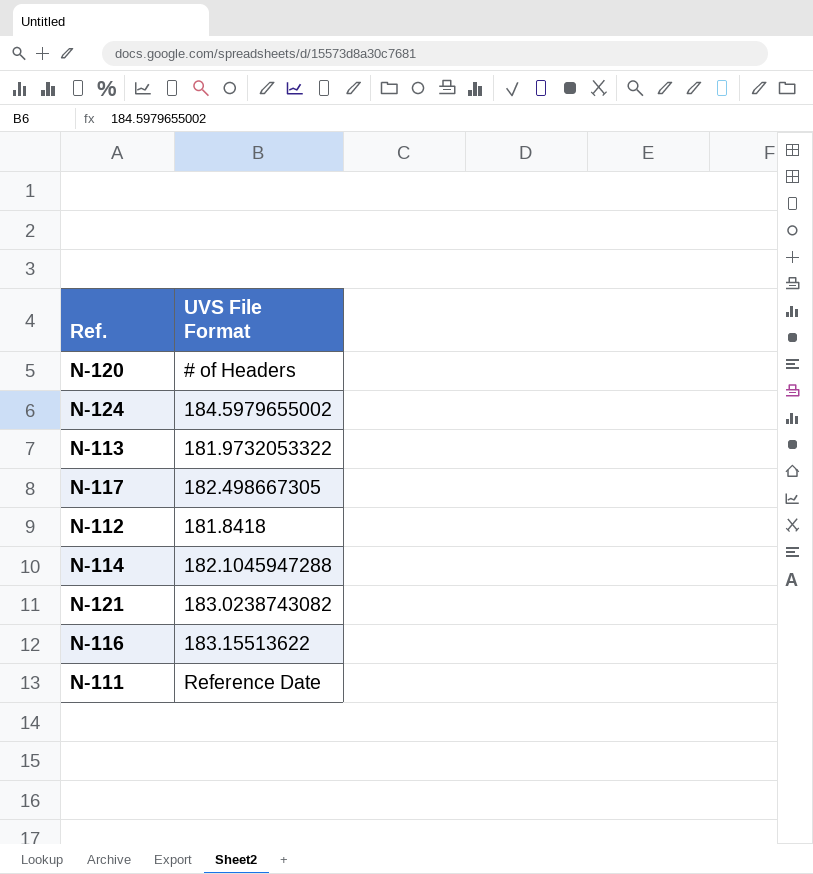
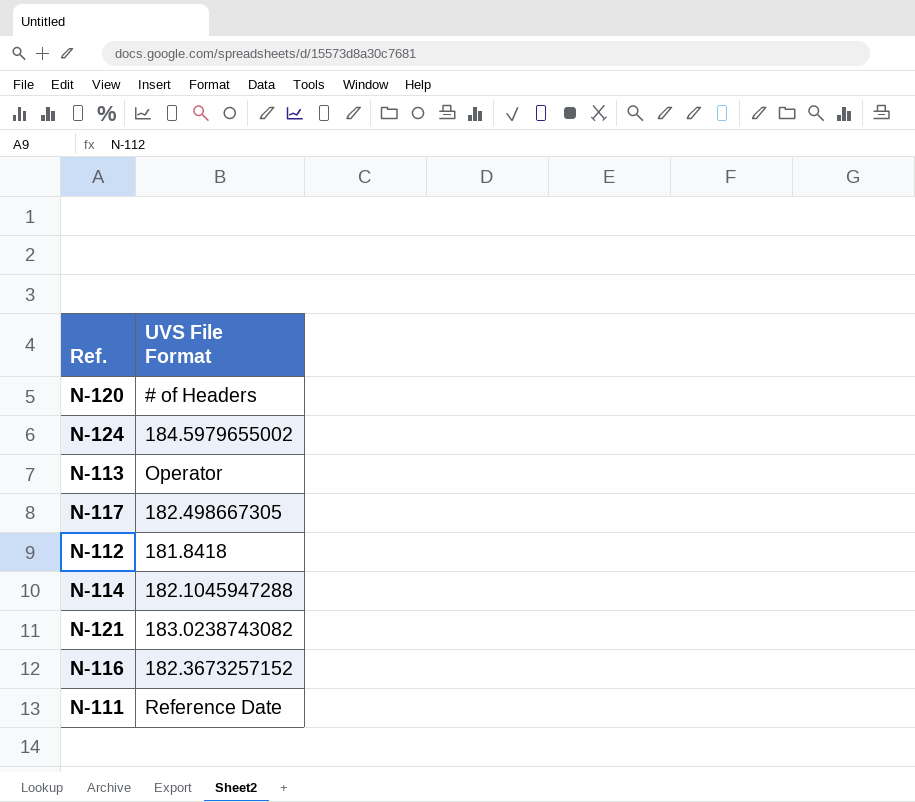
N-113 | UVS File Format: 181.9732053322 -> Operator
N-116 | UVS File Format: 183.15513622 -> 182.3673257152

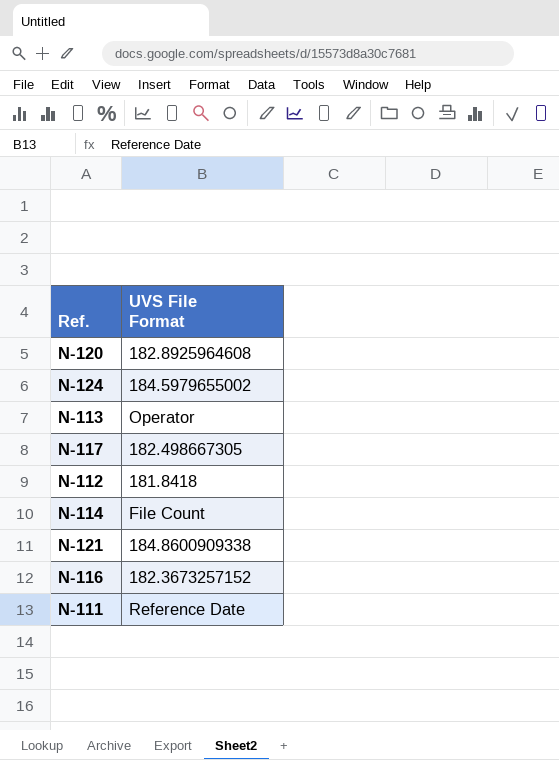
N-120 | UVS File Format: # of Headers -> 182.8925964608
N-114 | UVS File Format: 182.1045947288 -> File Count
N-121 | UVS File Format: 183.0238743082 -> 184.8600909338

